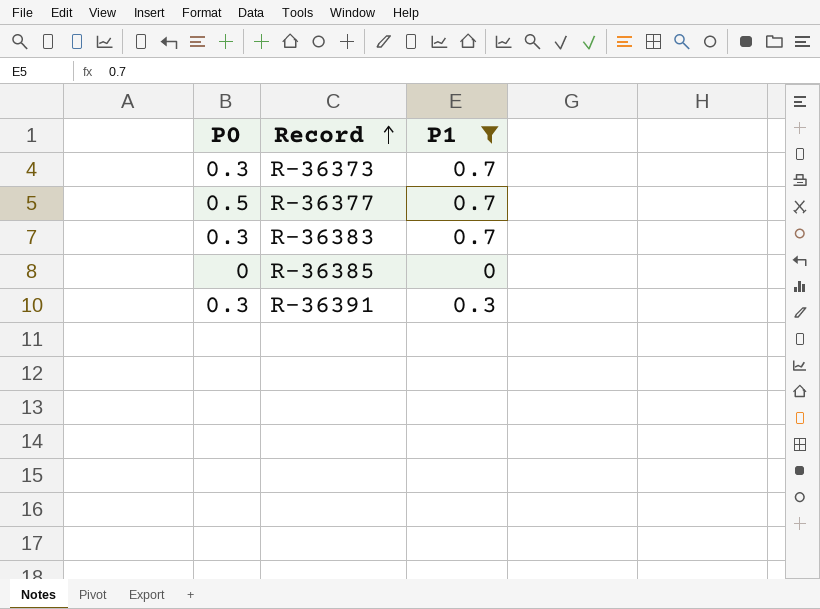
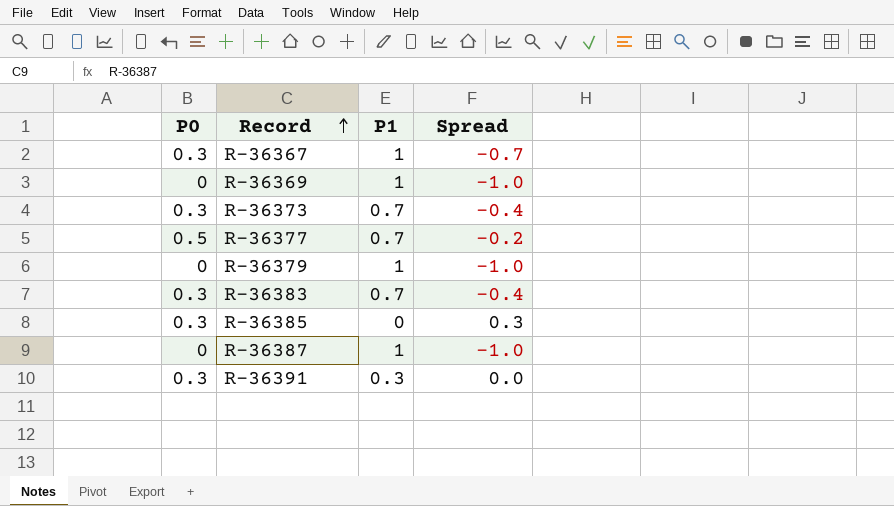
filter: P1 != 1 -> none
column Spread | formula: none -> [P0] - [P1]
R-36385 | P0: 0 -> 0.3

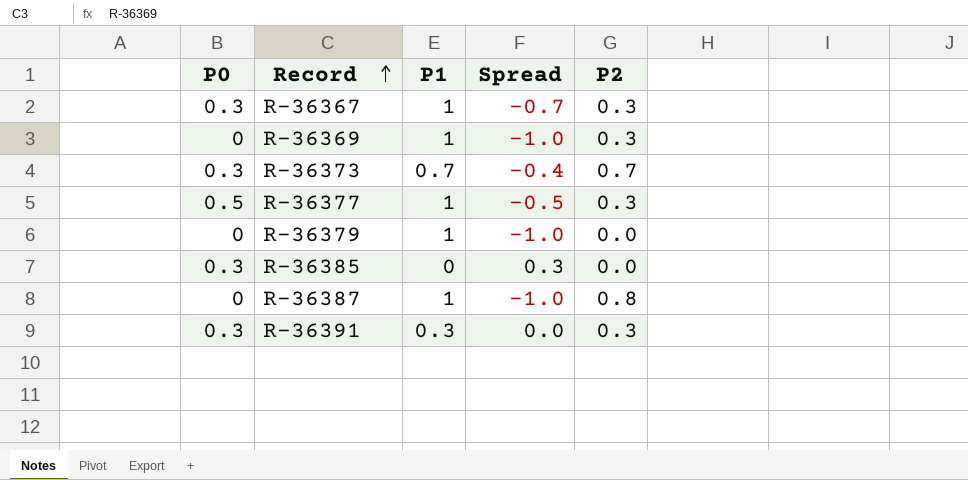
column P2 | position: none -> 5
row R-36383: 0.3 | 0.7 | -0.4 -> none
R-36377 | P1: 0.7 -> 1
R-36377 | Spread: -0.2 -> -0.5

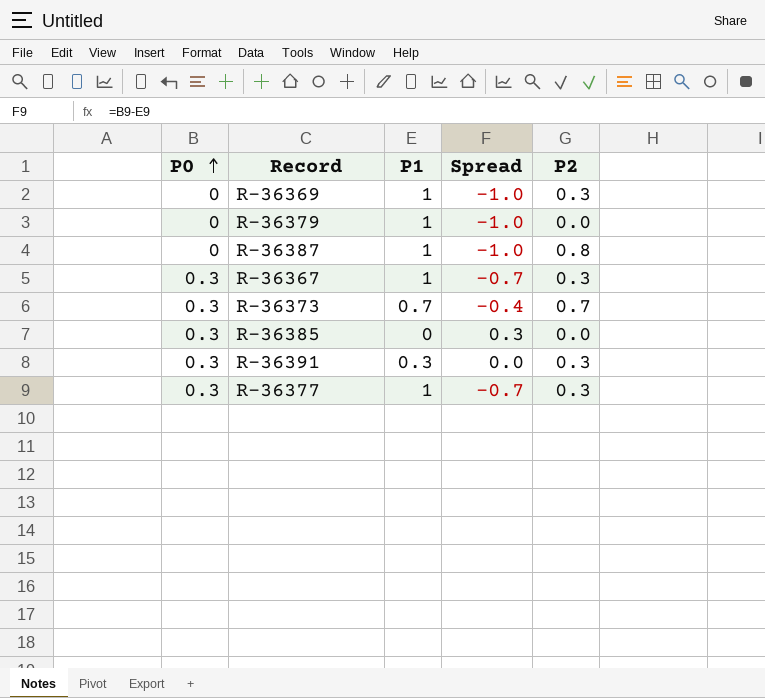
row order: Record ascending -> P0 ascending
R-36377 | P0: 0.5 -> 0.3
R-36377 | Spread: -0.5 -> -0.7

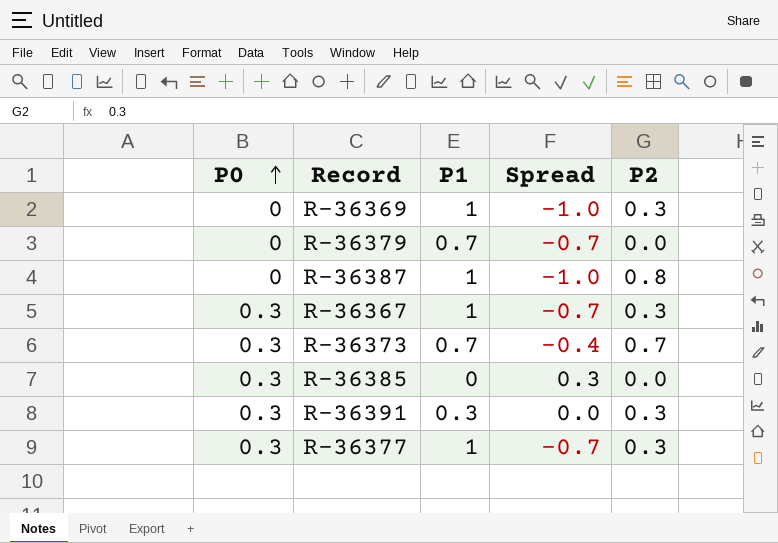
R-36379 | P1: 1 -> 0.7
R-36379 | Spread: -1.0 -> -0.7

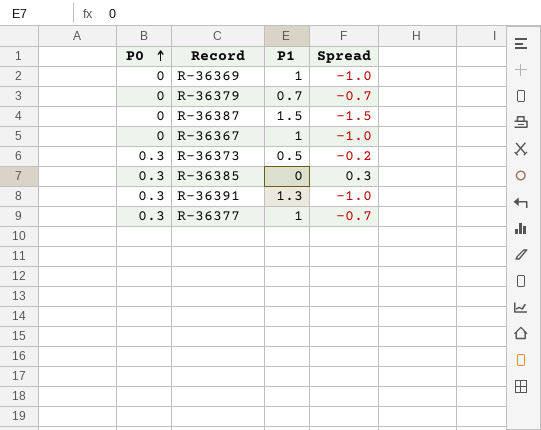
column P2 | position: 5 -> none
R-36387 | P1: 1 -> 1.5
R-36387 | Spread: -1.0 -> -1.5
R-36367 | P0: 0.3 -> 0
R-36367 | Spread: -0.7 -> -1.0
R-36373 | P1: 0.7 -> 0.5
R-36373 | Spread: -0.4 -> -0.2
R-36391 | P1: 0.3 -> 1.3
R-36391 | Spread: 0.0 -> -1.0

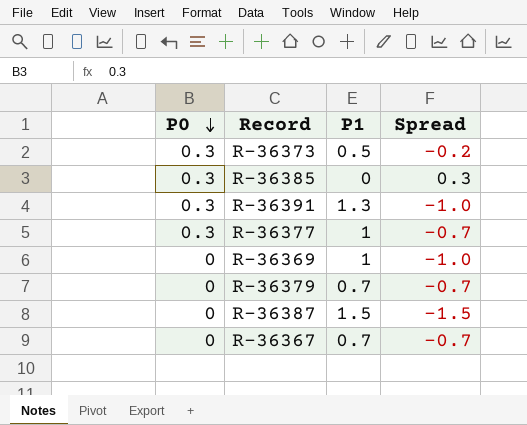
row order: P0 ascending -> P0 descending
R-36367 | P1: 1 -> 0.7
R-36367 | Spread: -1.0 -> -0.7

